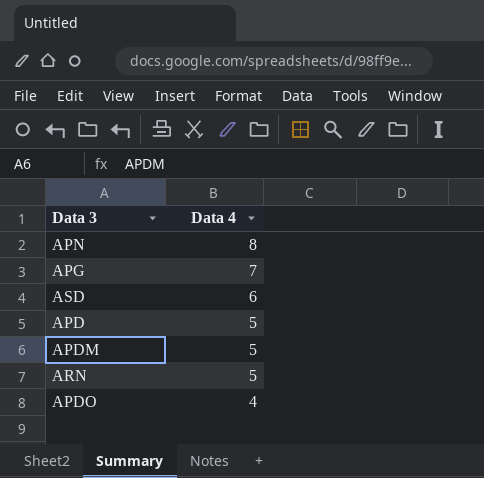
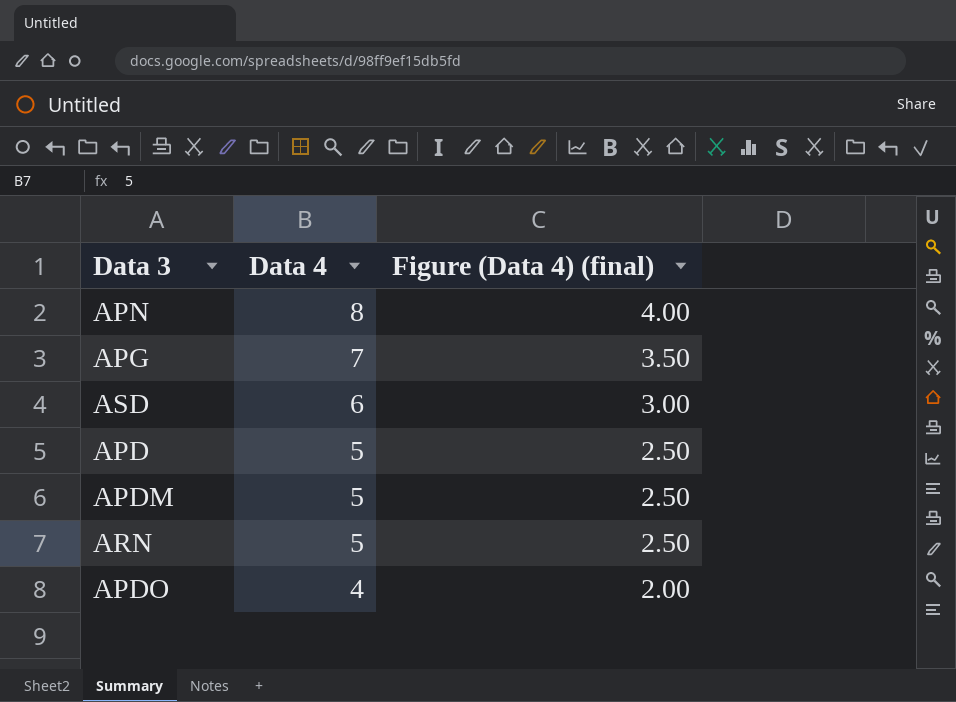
column Figure (Data 4) (final) | formula: none -> [Data 4] * 0.5

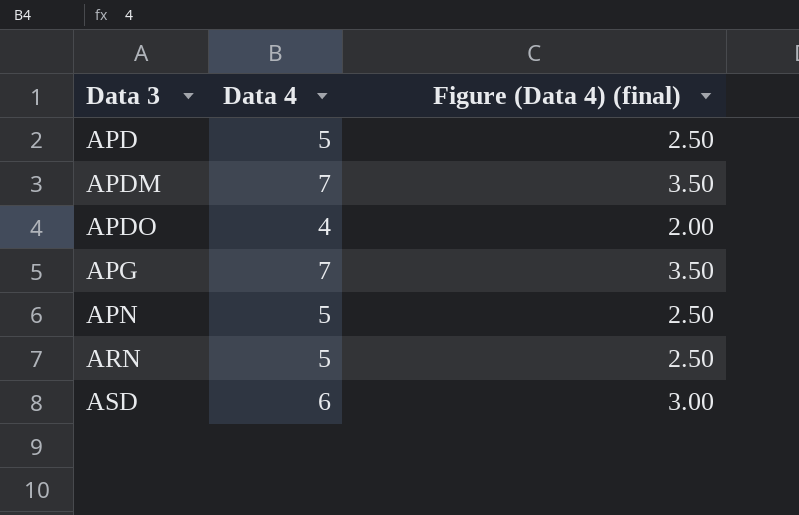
row order: Data 4 descending -> Data 3 ascending
APDM | Data 4: 5 -> 7
APDM | Figure (Data 4) (final): 2.50 -> 3.50
APN | Data 4: 8 -> 5
APN | Figure (Data 4) (final): 4.00 -> 2.50

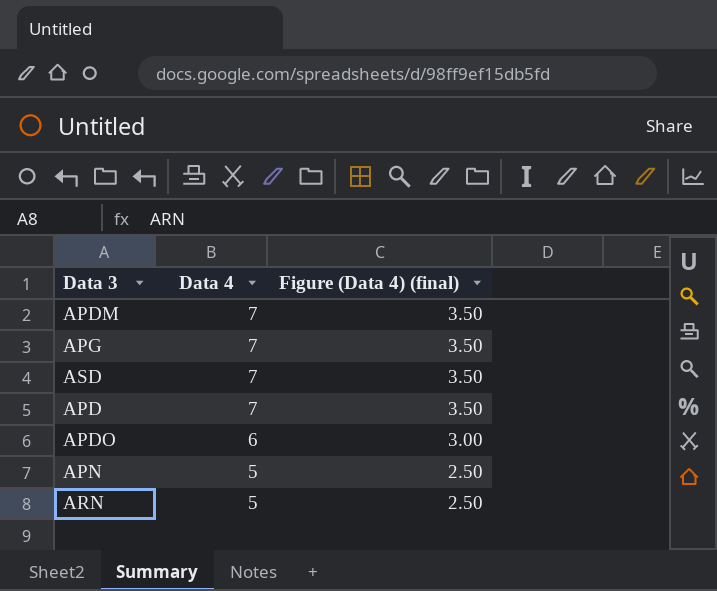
row order: Data 3 ascending -> Data 4 descending
ASD | Data 4: 6 -> 7
ASD | Figure (Data 4) (final): 3.00 -> 3.50
APD | Data 4: 5 -> 7
APD | Figure (Data 4) (final): 2.50 -> 3.50
APDO | Data 4: 4 -> 6
APDO | Figure (Data 4) (final): 2.00 -> 3.00

